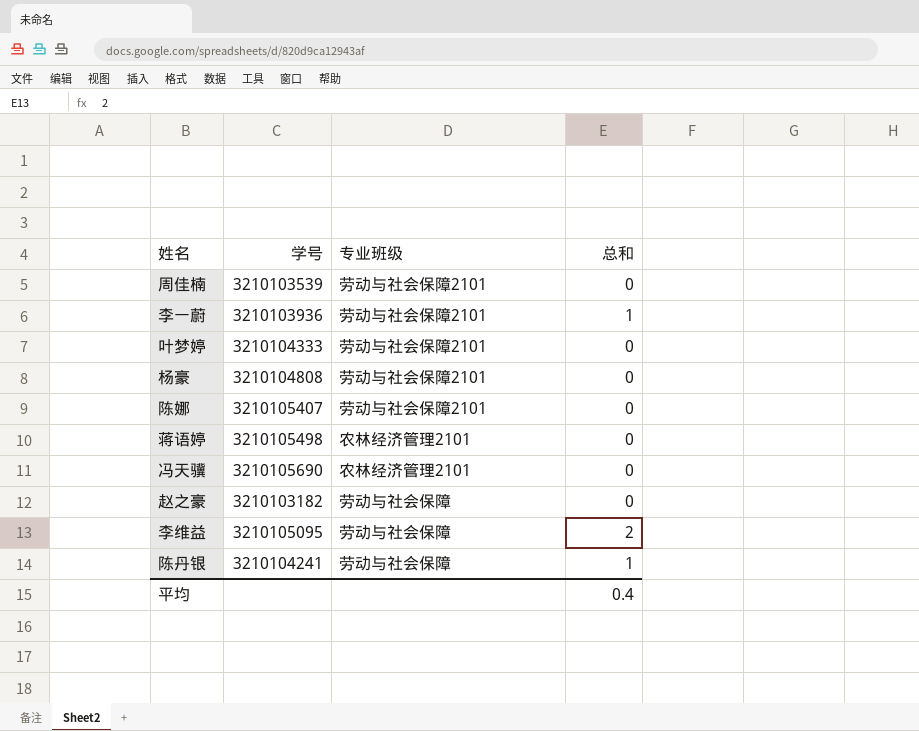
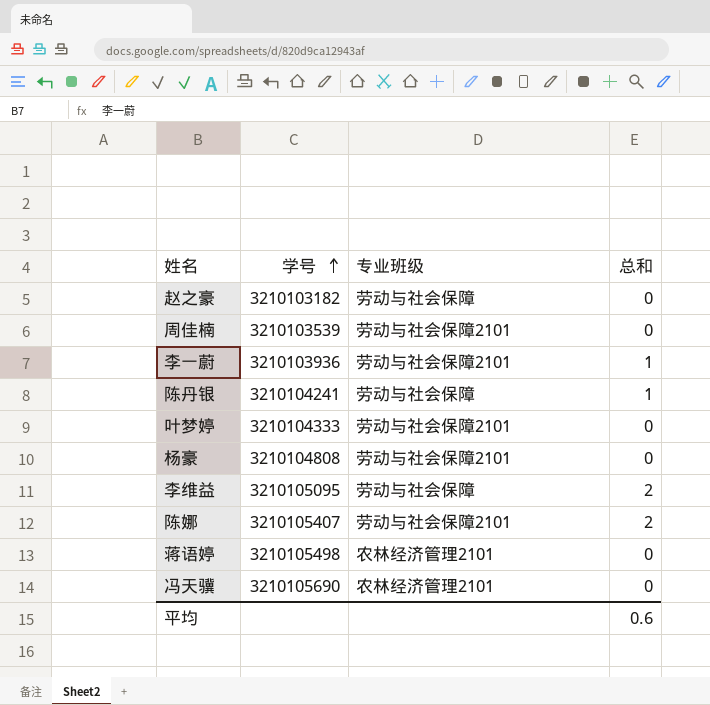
row order: none -> 学号 ascending
陈娜 | 总和: 0 -> 2
平均 | 总和: 0.4 -> 0.6

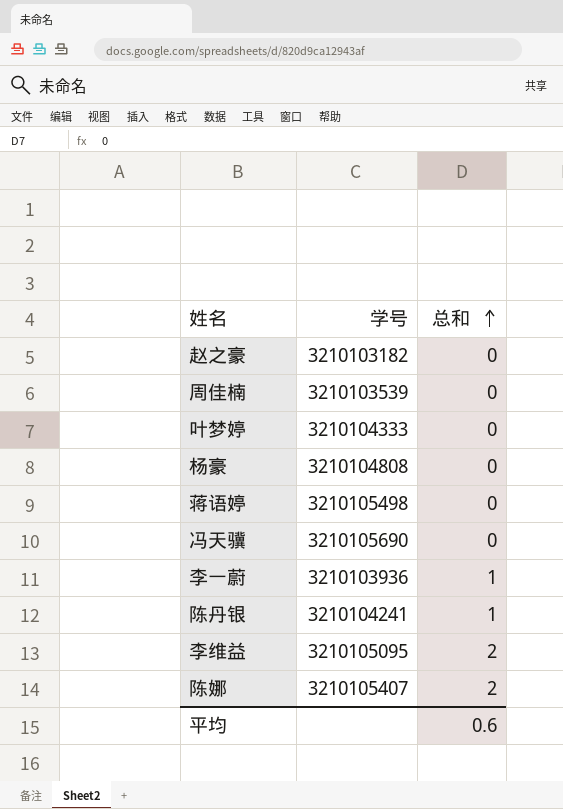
row order: 学号 ascending -> 总和 ascending
column 专业班级 | position: 3 -> none

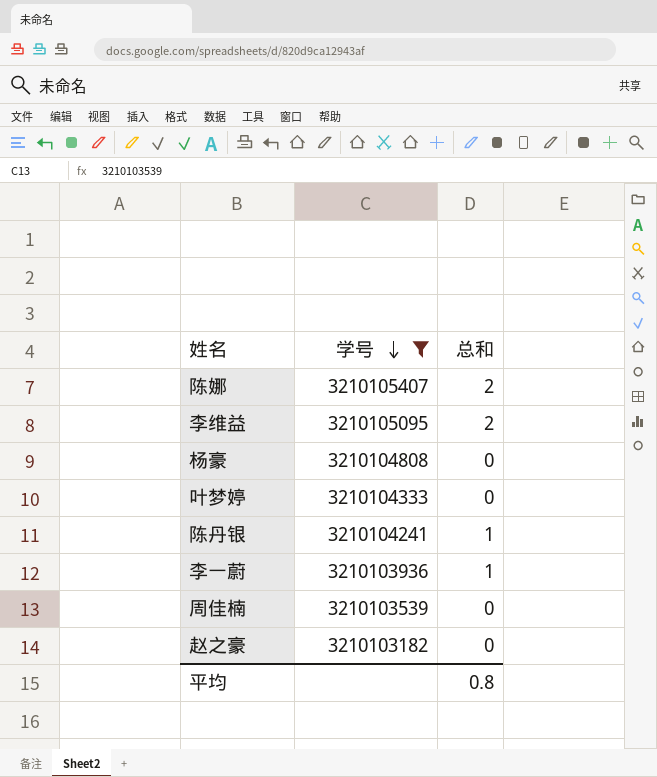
filter: none -> 学号 <= 3210105407
row order: 总和 ascending -> 学号 descending
平均 | 总和: 0.6 -> 0.8

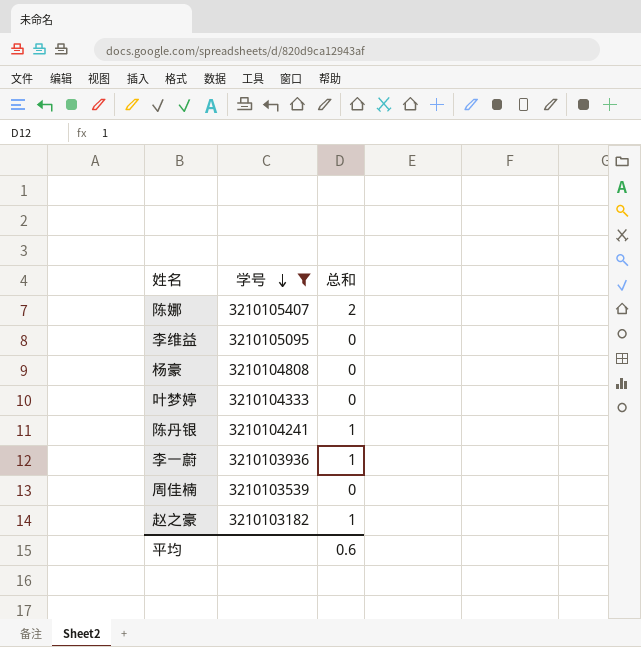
李维益 | 总和: 2 -> 0
赵之豪 | 总和: 0 -> 1
平均 | 总和: 0.8 -> 0.6

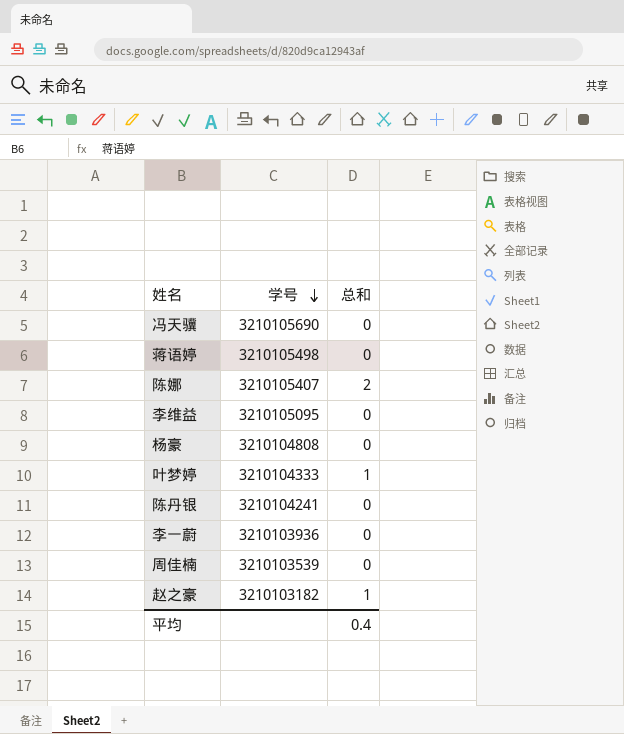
filter: 学号 <= 3210105407 -> none
叶梦婷 | 总和: 0 -> 1
陈丹银 | 总和: 1 -> 0
李一蔚 | 总和: 1 -> 0
平均 | 总和: 0.6 -> 0.4

